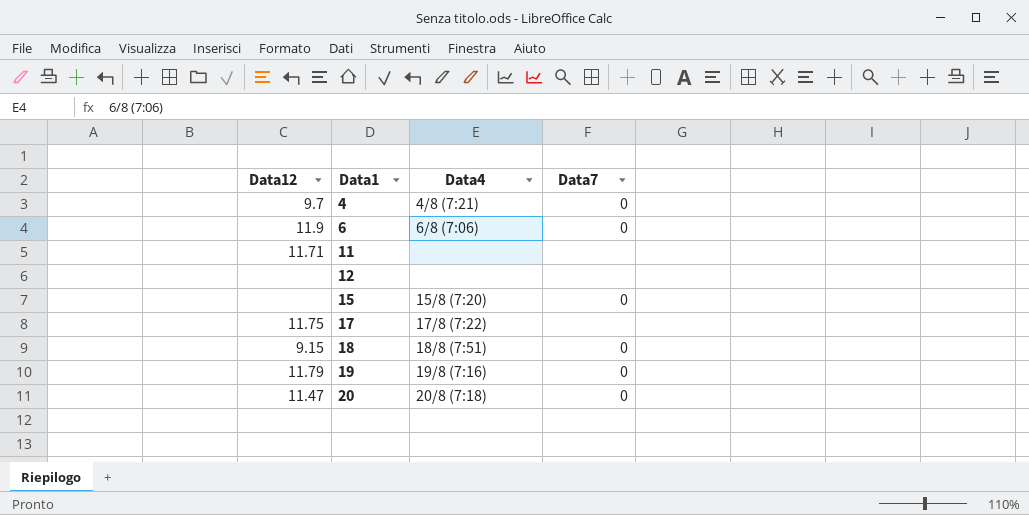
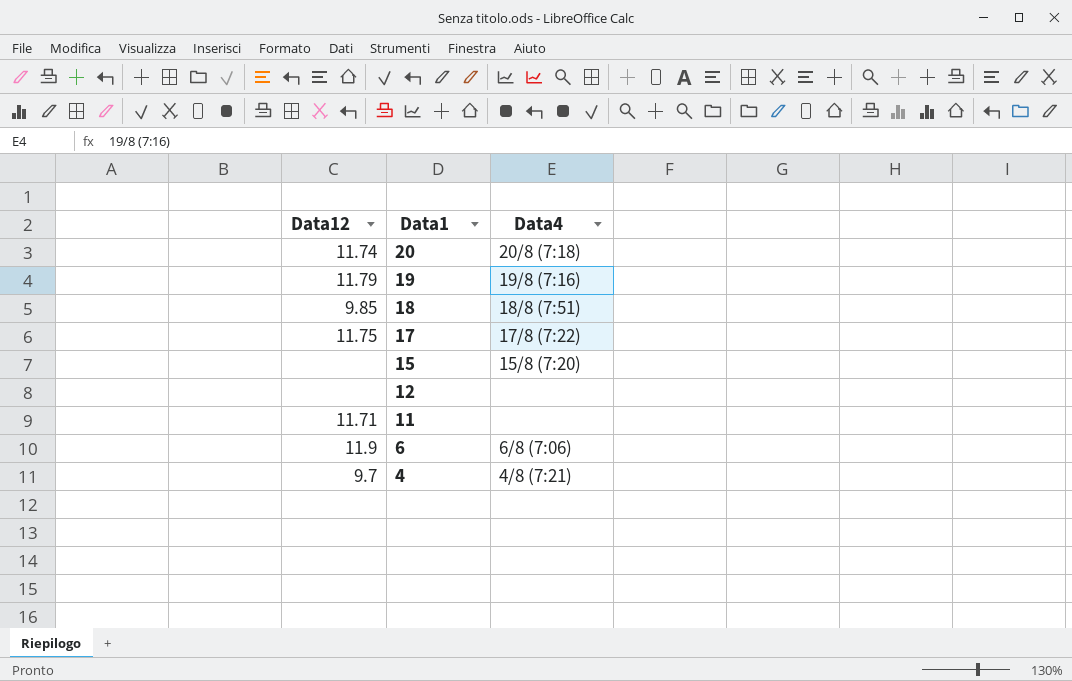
row order: Data1 ascending -> Data1 descending
column Data7 | position: 4 -> none
20 | Data12: 11.47 -> 11.74
18 | Data12: 9.15 -> 9.85

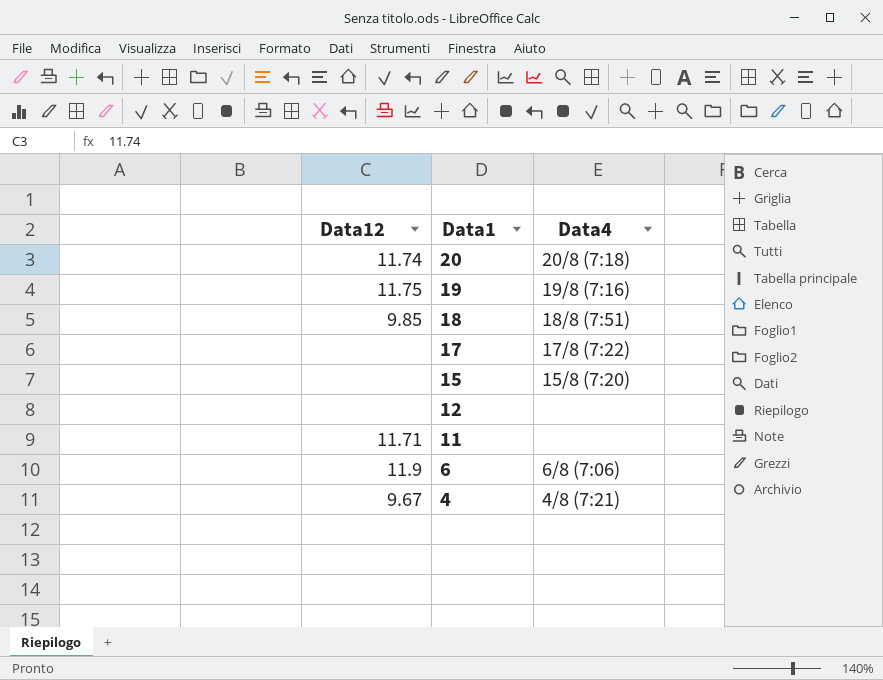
19 | Data12: 11.79 -> 11.75
17 | Data12: 11.75 -> none
4 | Data12: 9.7 -> 9.67

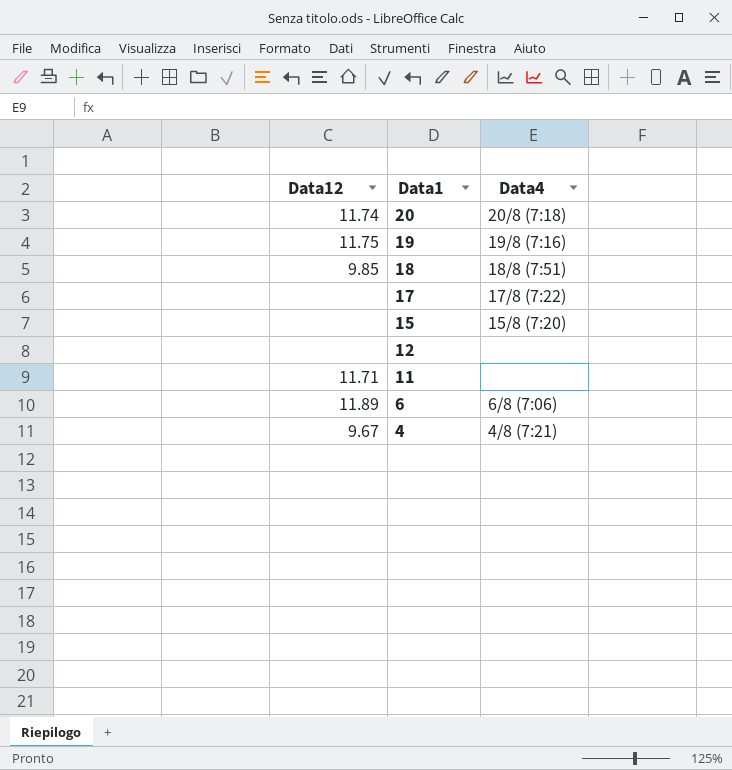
6 | Data12: 11.9 -> 11.89

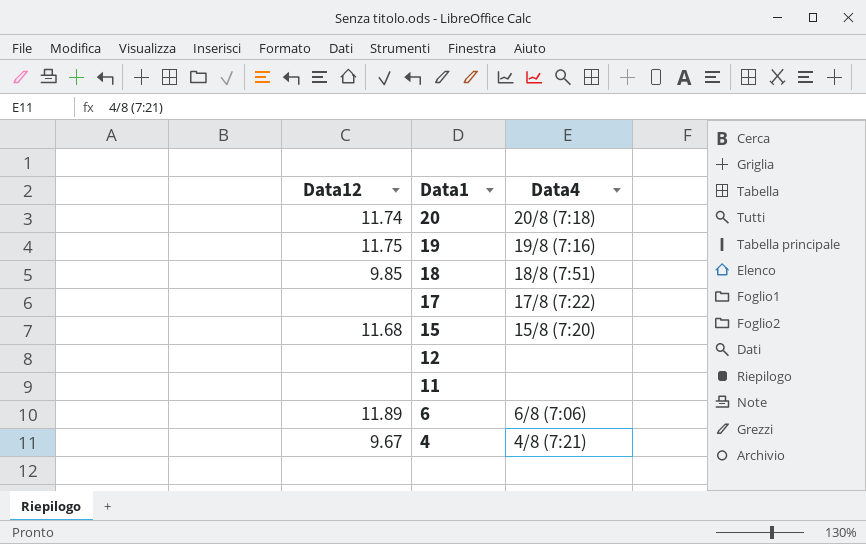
15 | Data12: none -> 11.68
11 | Data12: 11.71 -> none

